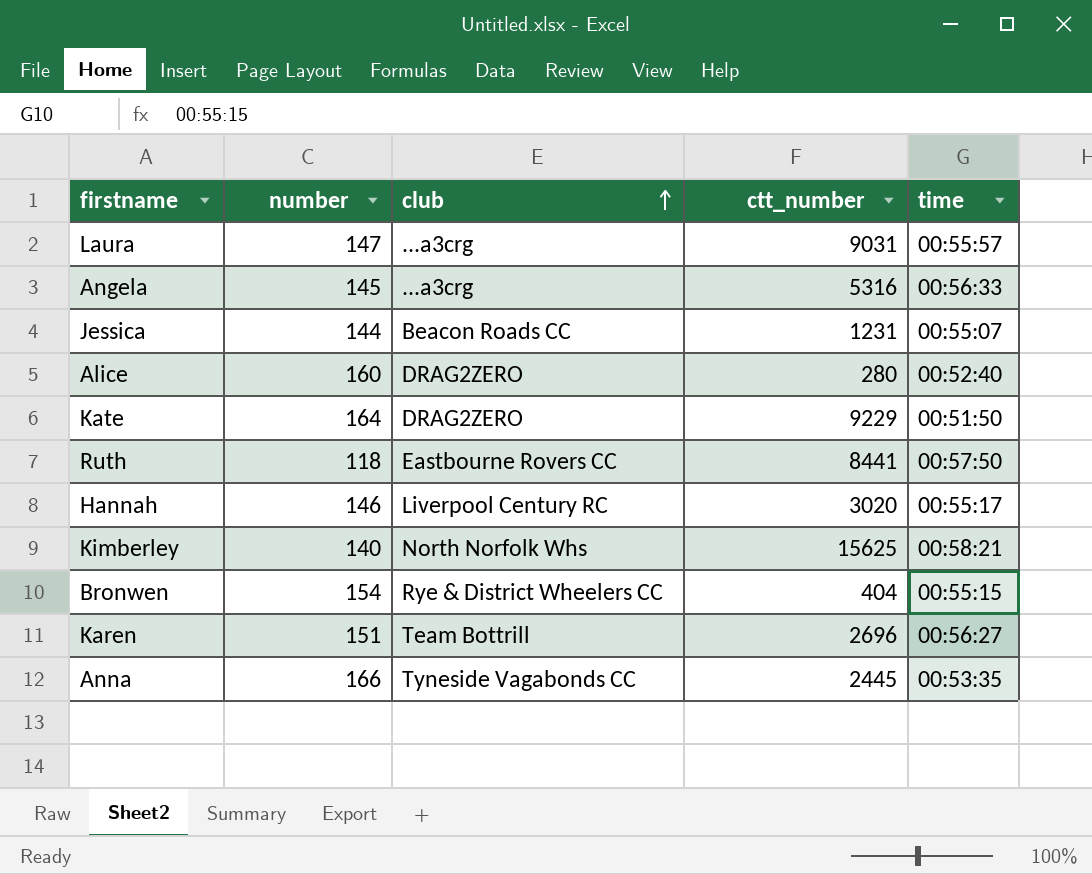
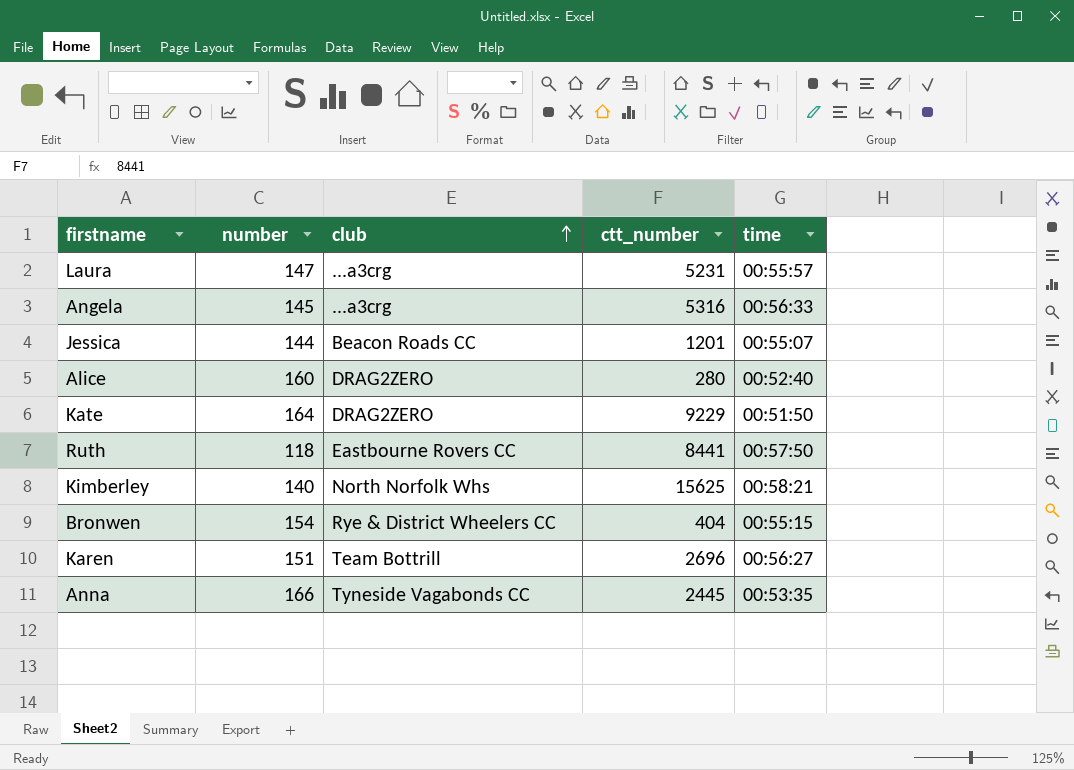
row Hannah: 146 | Liverpool Century RC | 3020 | 00:55:17 -> none
Laura | ctt_number: 9031 -> 5231
Jessica | ctt_number: 1231 -> 1201

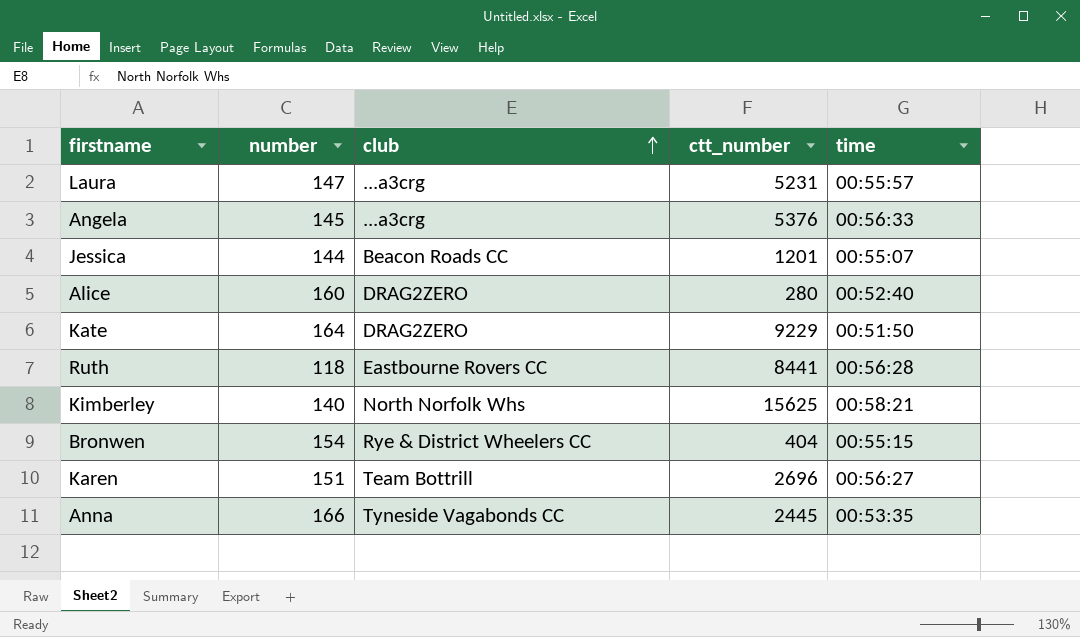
Angela | ctt_number: 5316 -> 5376
Ruth | time: 00:57:50 -> 00:56:28

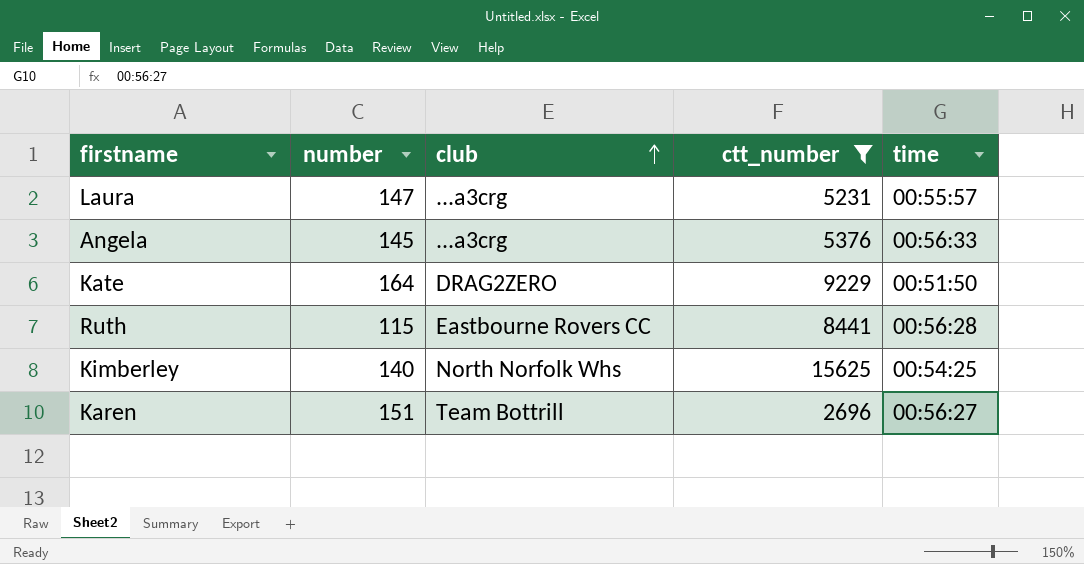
filter: none -> ctt_number >= 2696
Ruth | number: 118 -> 115
Kimberley | time: 00:58:21 -> 00:54:25

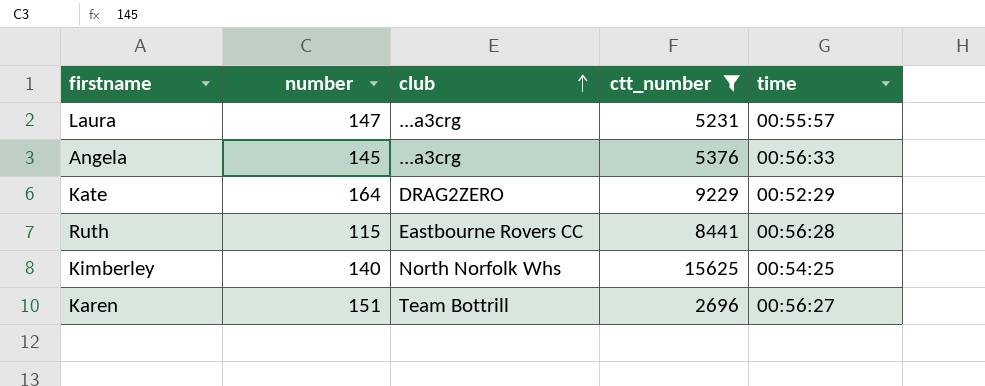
Kate | time: 00:51:50 -> 00:52:29

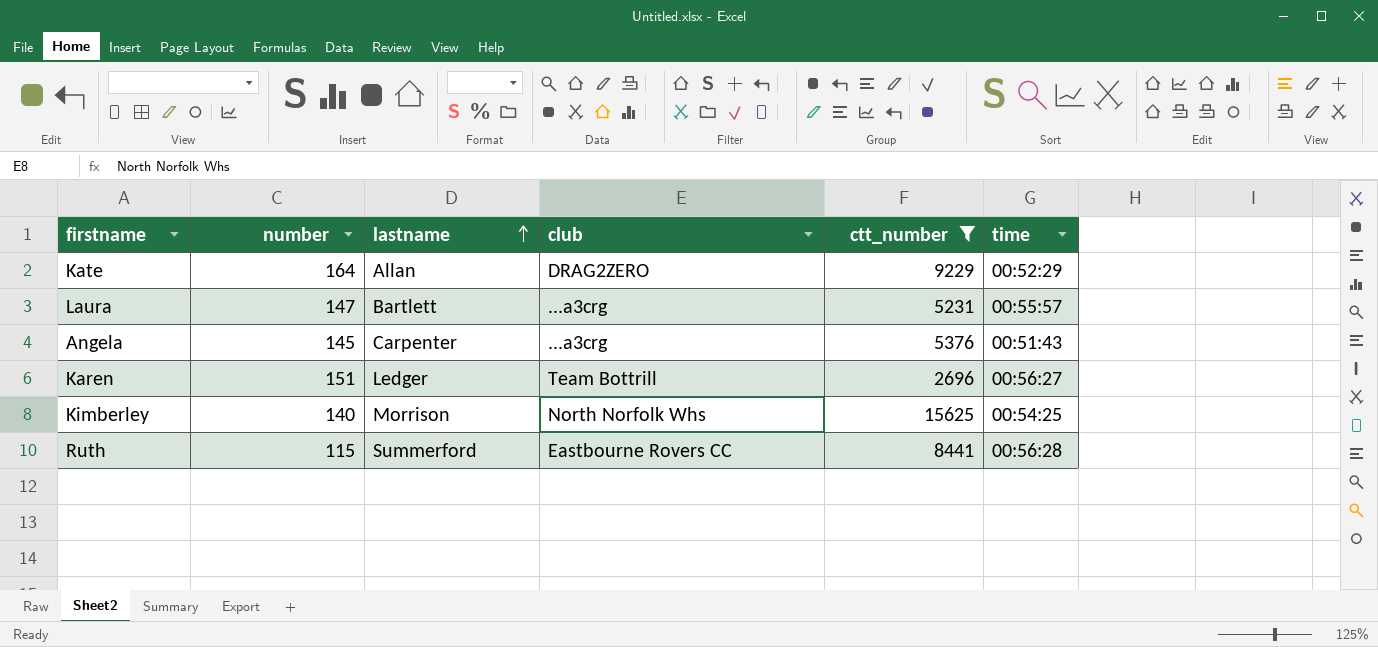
row order: club ascending -> lastname ascending
column lastname | position: none -> 3
Angela | time: 00:56:33 -> 00:51:43

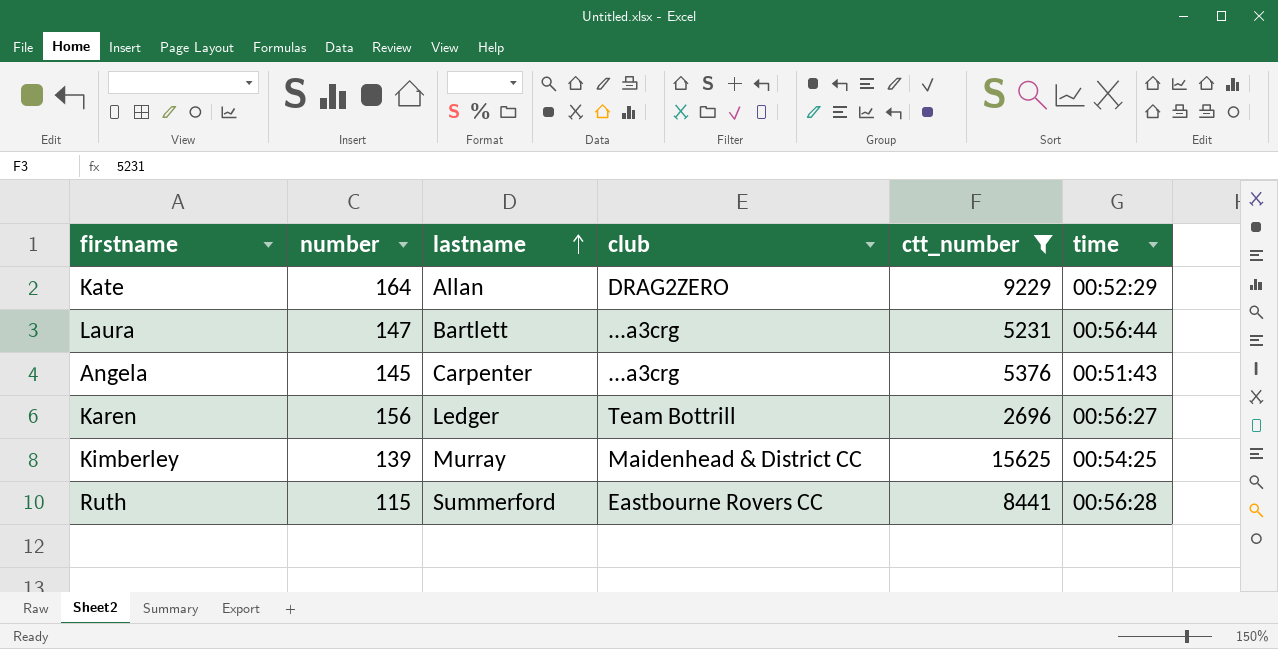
Laura | time: 00:55:57 -> 00:56:44
Karen | number: 151 -> 156
Kimberley | number: 140 -> 139
Kimberley | lastname: Morrison -> Murray
Kimberley | club: North Norfolk Whs -> Maidenhead & District CC

